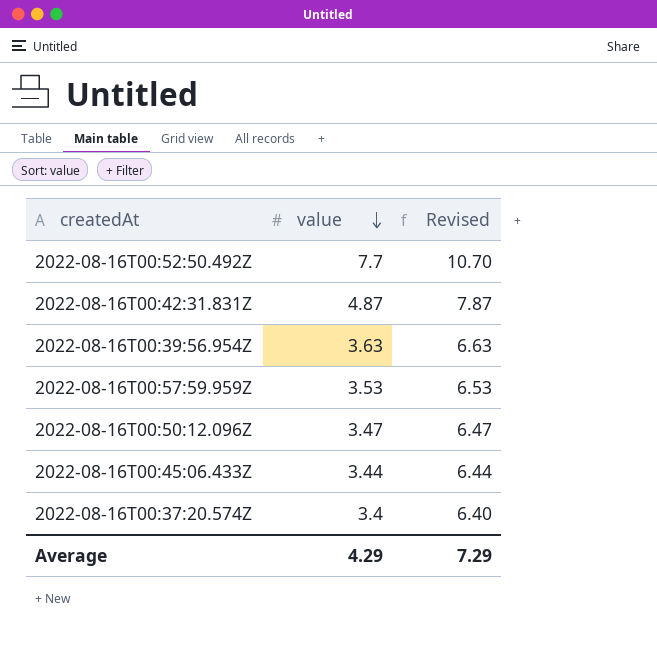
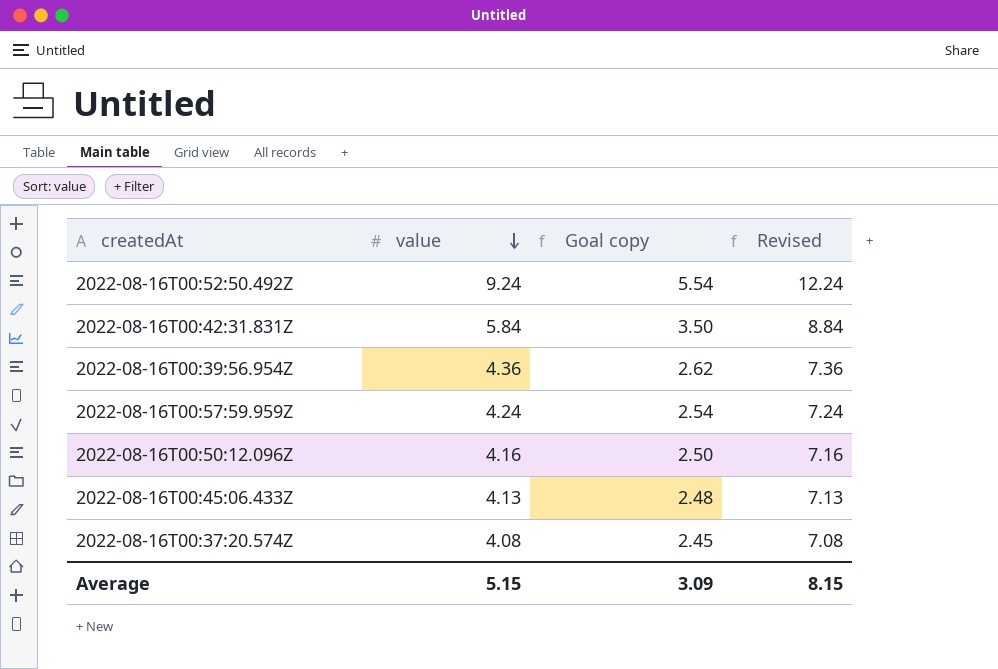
column Goal copy | formula: none -> [value] * 0.6
2022-08-16T00:52:50.492Z | value: 7.7 -> 9.24
2022-08-16T00:52:50.492Z | Revised: 10.70 -> 12.24
2022-08-16T00:42:31.831Z | value: 4.87 -> 5.84
2022-08-16T00:42:31.831Z | Revised: 7.87 -> 8.84
2022-08-16T00:39:56.954Z | value: 3.63 -> 4.36
2022-08-16T00:39:56.954Z | Revised: 6.63 -> 7.36
2022-08-16T00:57:59.959Z | value: 3.53 -> 4.24
2022-08-16T00:57:59.959Z | Revised: 6.53 -> 7.24
2022-08-16T00:50:12.096Z | value: 3.47 -> 4.16
2022-08-16T00:50:12.096Z | Revised: 6.47 -> 7.16
2022-08-16T00:45:06.433Z | value: 3.44 -> 4.13
2022-08-16T00:45:06.433Z | Revised: 6.44 -> 7.13
2022-08-16T00:37:20.574Z | value: 3.4 -> 4.08
2022-08-16T00:37:20.574Z | Revised: 6.40 -> 7.08
Average | value: 4.29 -> 5.15
Average | Revised: 7.29 -> 8.15

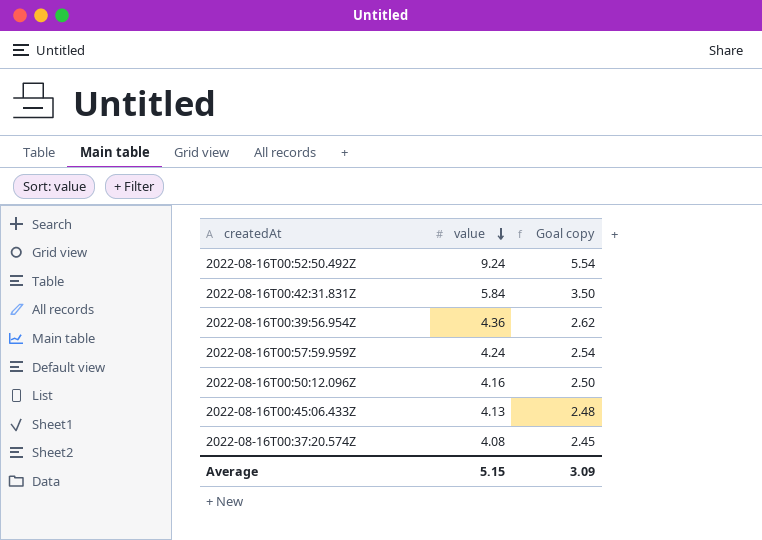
column Revised | formula: [value] + 3 -> none

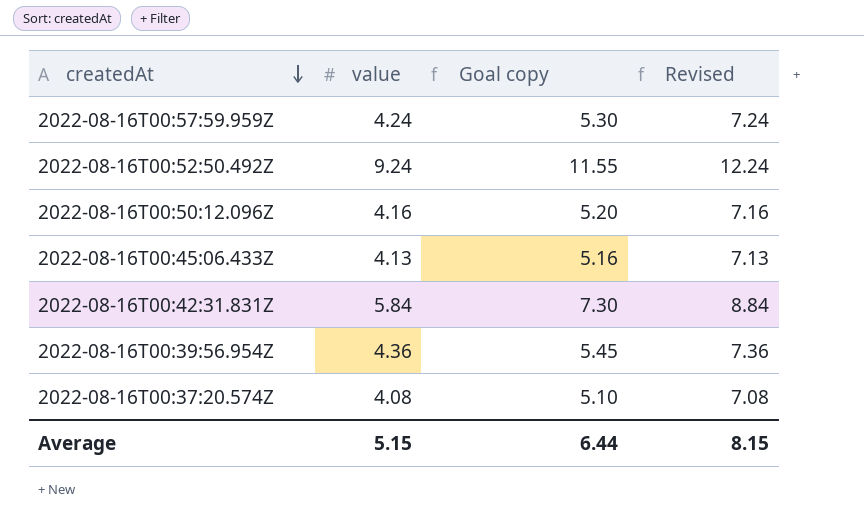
row order: value descending -> createdAt descending
column Goal copy | formula: [value] * 0.6 -> [value] * 1.25
column Revised | formula: none -> [value] + 3
Average | Goal copy: 3.09 -> 6.44

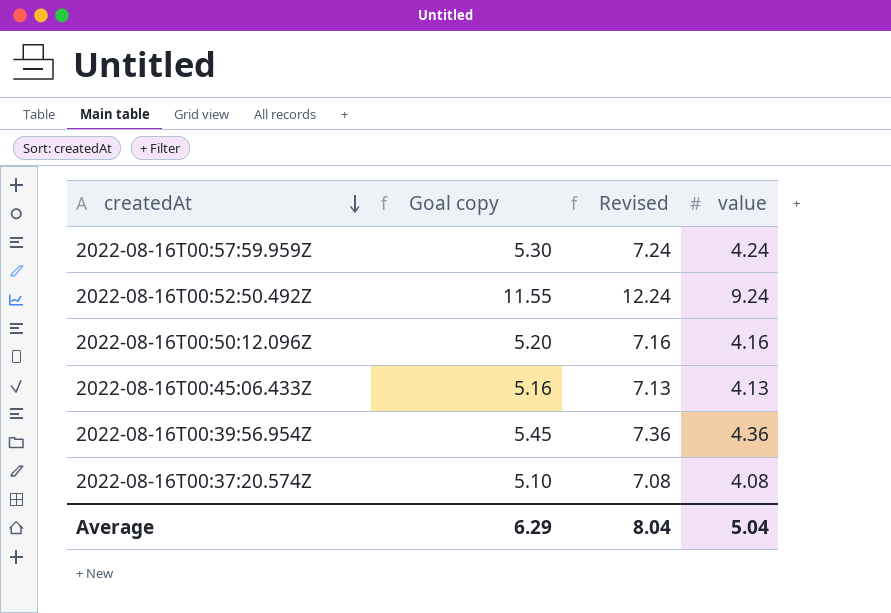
column value | position: 2 -> 4
row 2022-08-16T00:42:31.831Z: 5.84 | 7.30 | 8.84 -> none
Average | Goal copy: 6.44 -> 6.29
Average | Revised: 8.15 -> 8.04
Average | value: 5.15 -> 5.04

